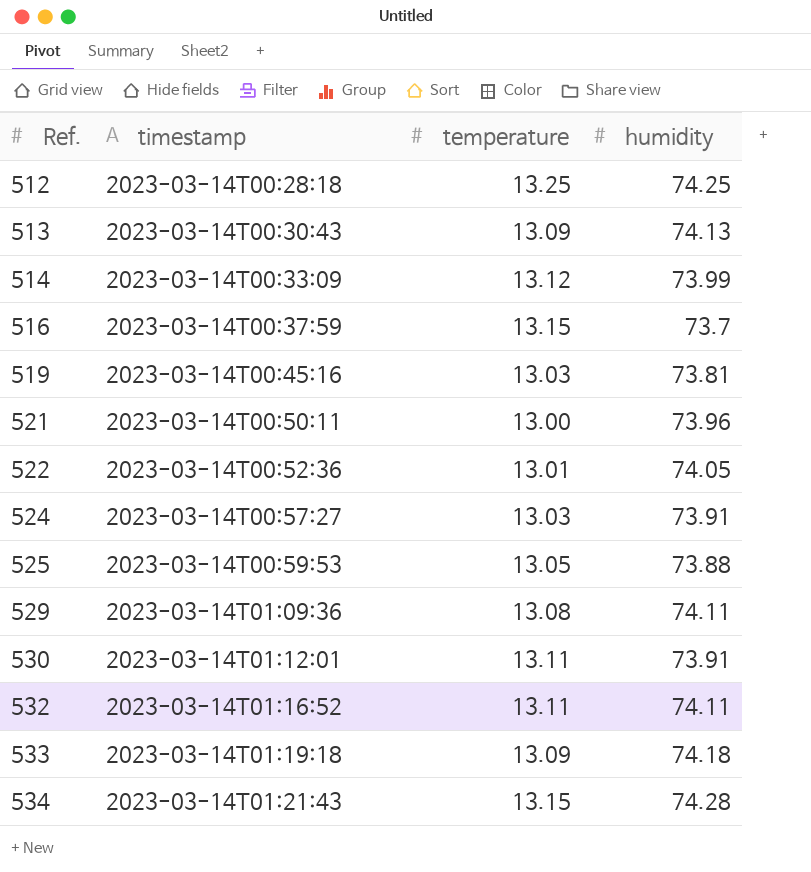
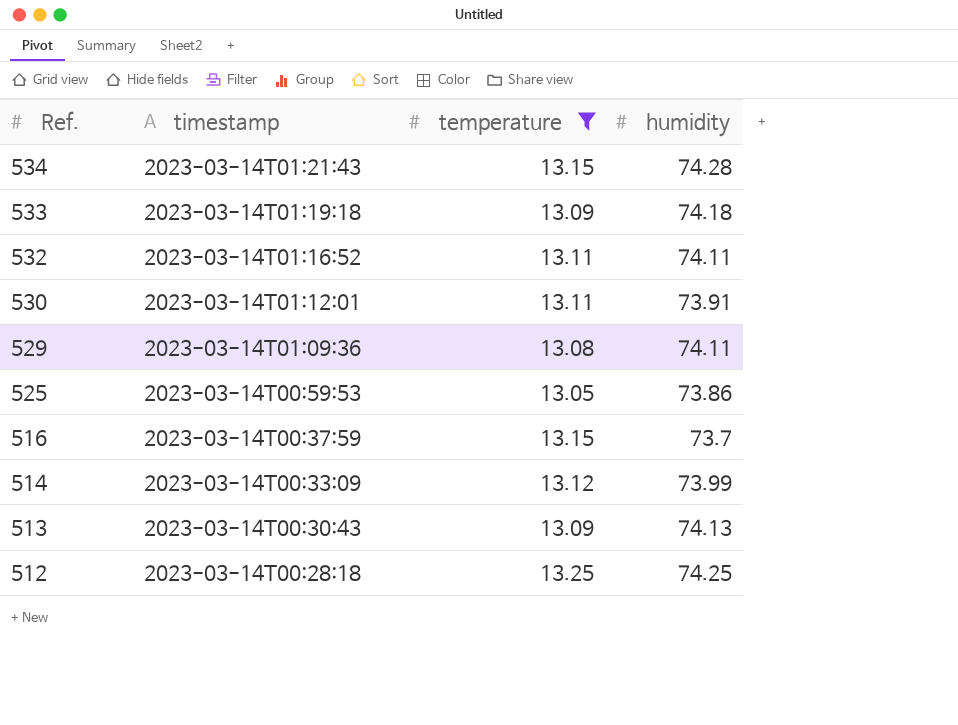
filter: none -> temperature >= 13.05
row order: Ref. ascending -> Ref. descending
525 | humidity: 73.88 -> 73.86

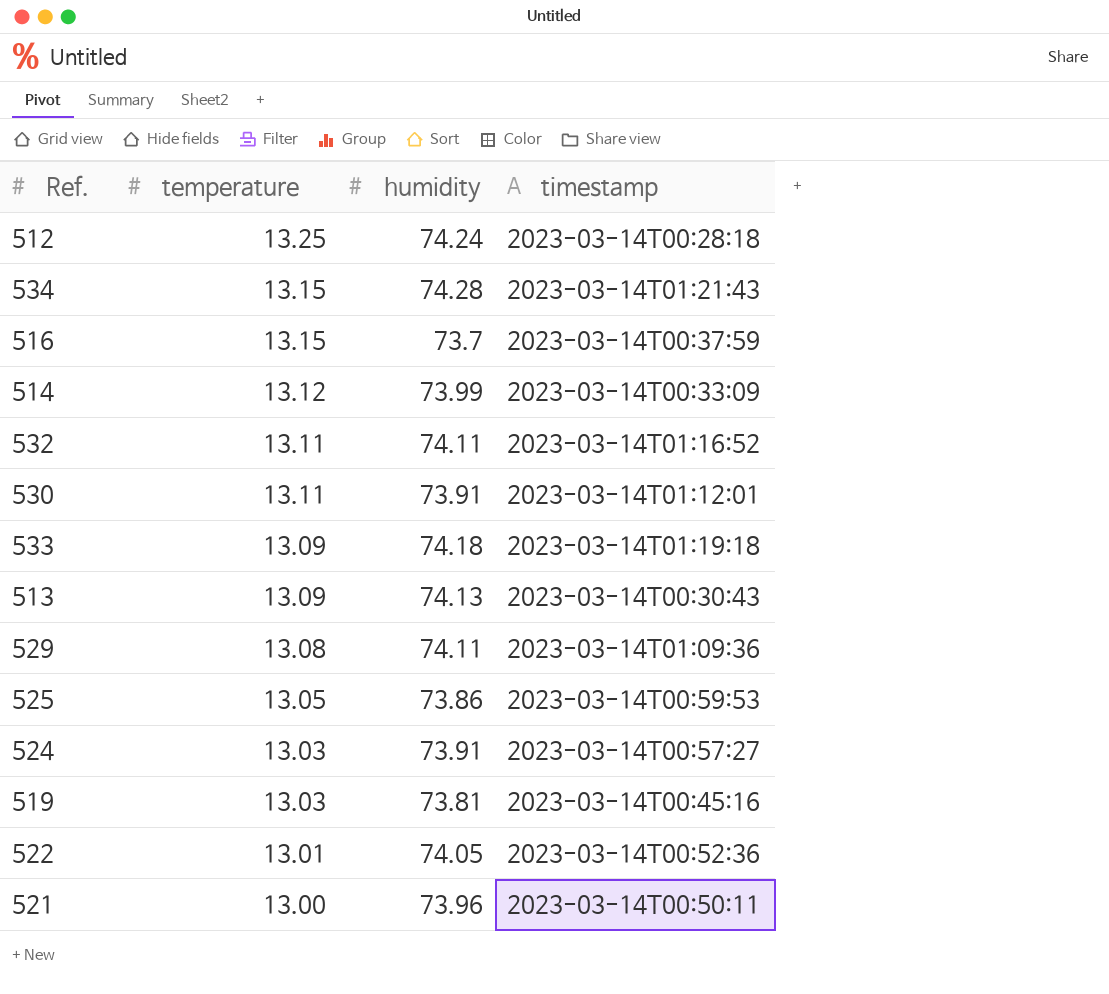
filter: temperature >= 13.05 -> none
row order: Ref. descending -> temperature descending
column timestamp | position: 2 -> 4
512 | humidity: 74.25 -> 74.24

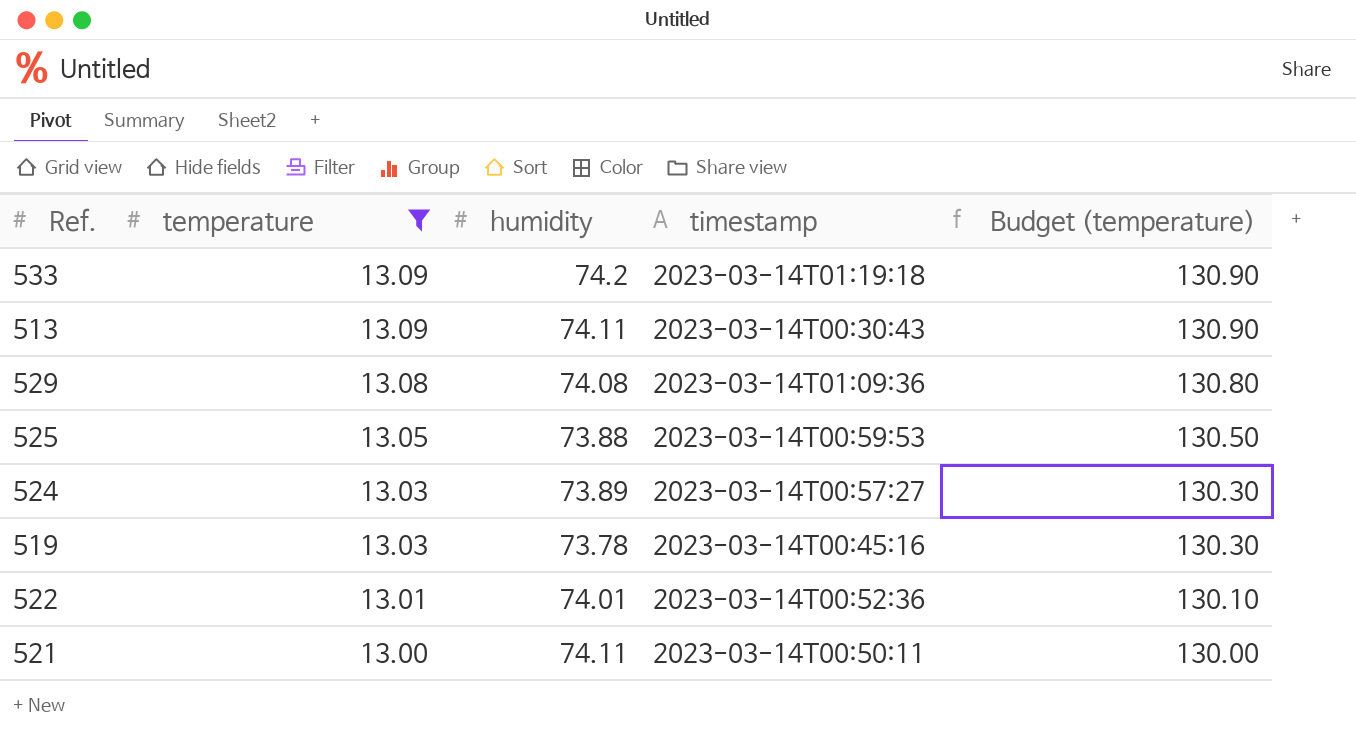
filter: none -> temperature <= 13.09
column Budget (temperature) | formula: none -> [temperature] * 10
533 | humidity: 74.18 -> 74.2
513 | humidity: 74.13 -> 74.11
529 | humidity: 74.11 -> 74.08
525 | humidity: 73.86 -> 73.88
524 | humidity: 73.91 -> 73.89
519 | humidity: 73.81 -> 73.78
522 | humidity: 74.05 -> 74.01
521 | humidity: 73.96 -> 74.11

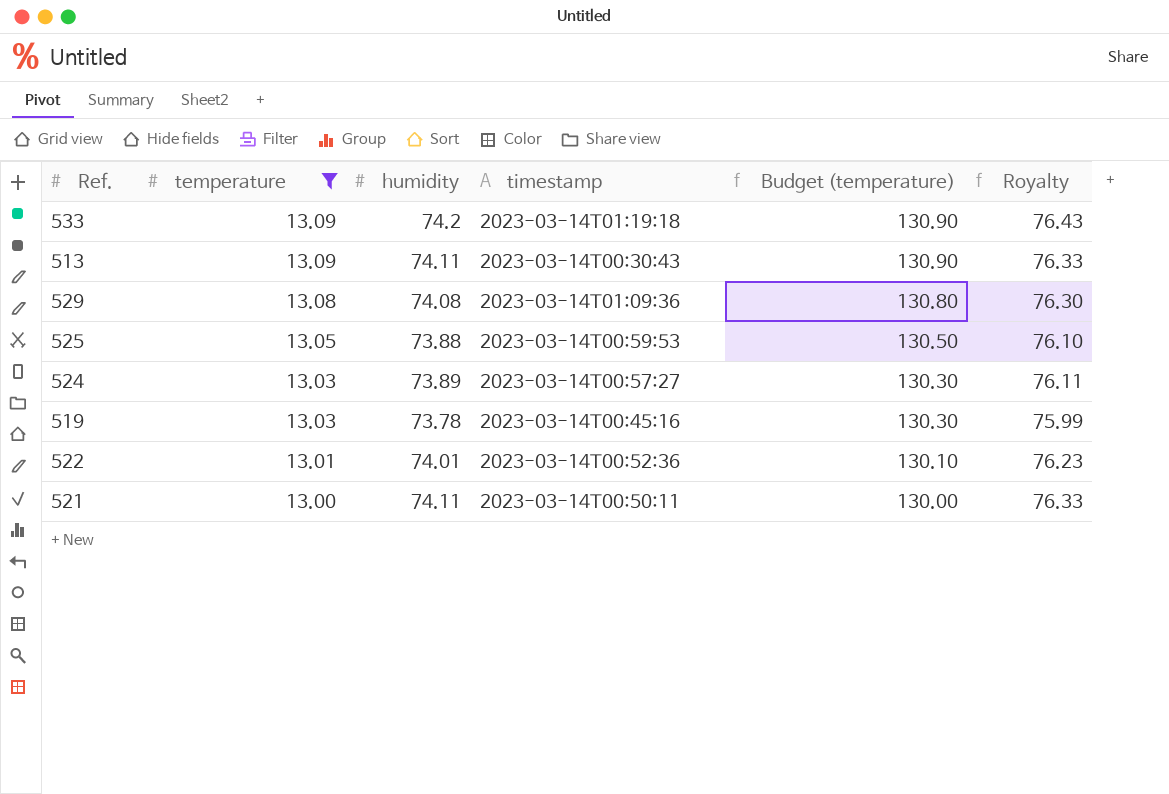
column Royalty | formula: none -> [humidity] * 1.03

